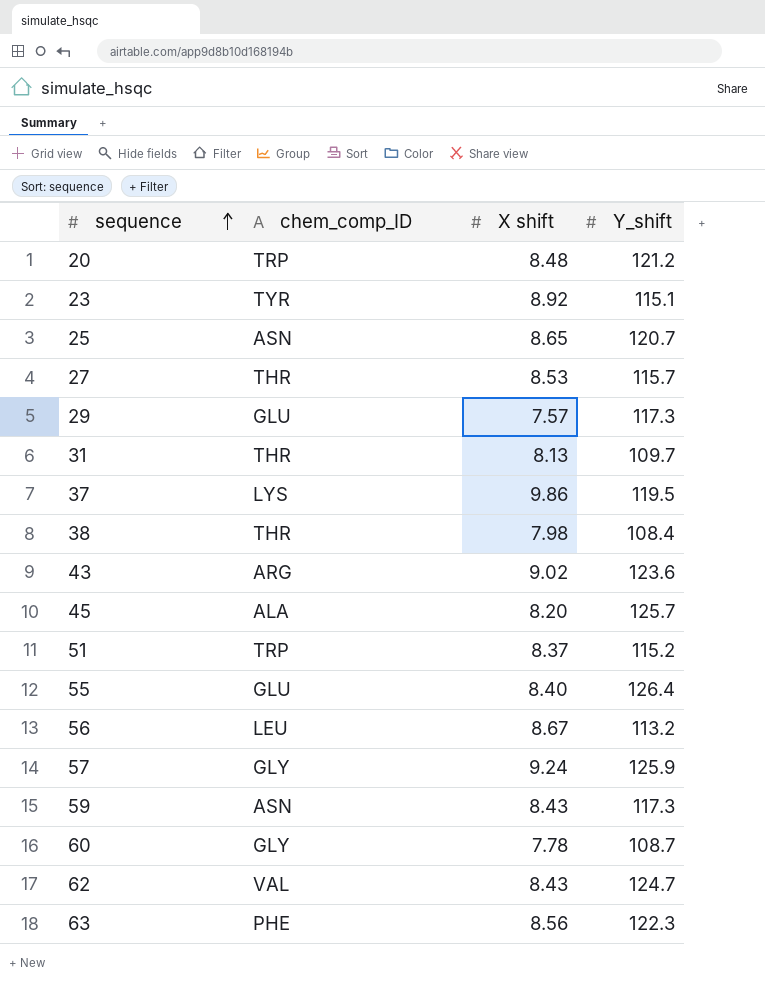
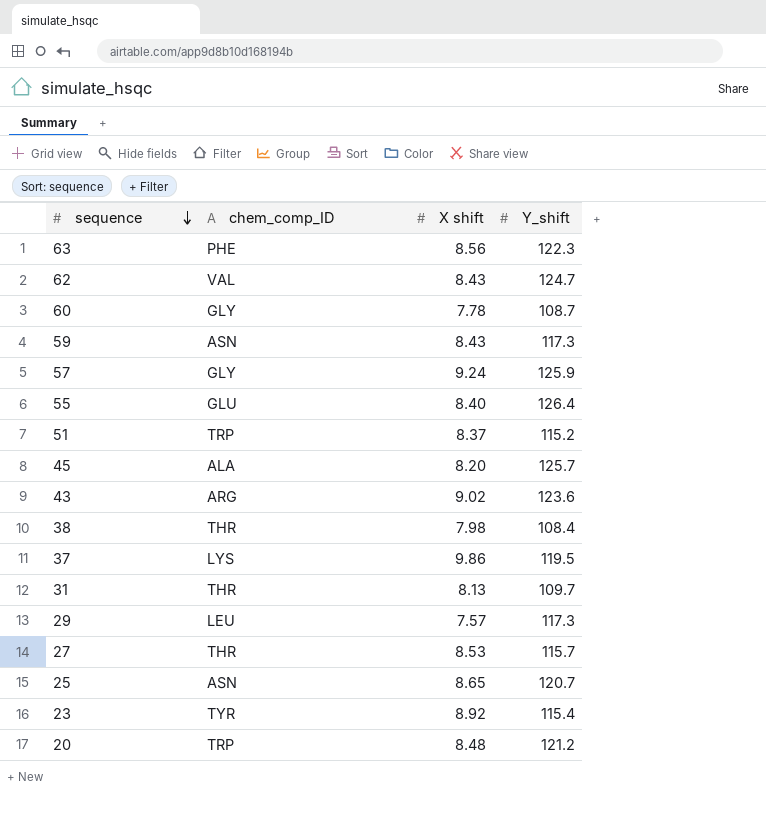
row order: sequence ascending -> sequence descending
row 56: LEU | 8.67 | 113.2 -> none
29 | chem_comp_ID: GLU -> LEU
23 | Y_shift: 115.1 -> 115.4

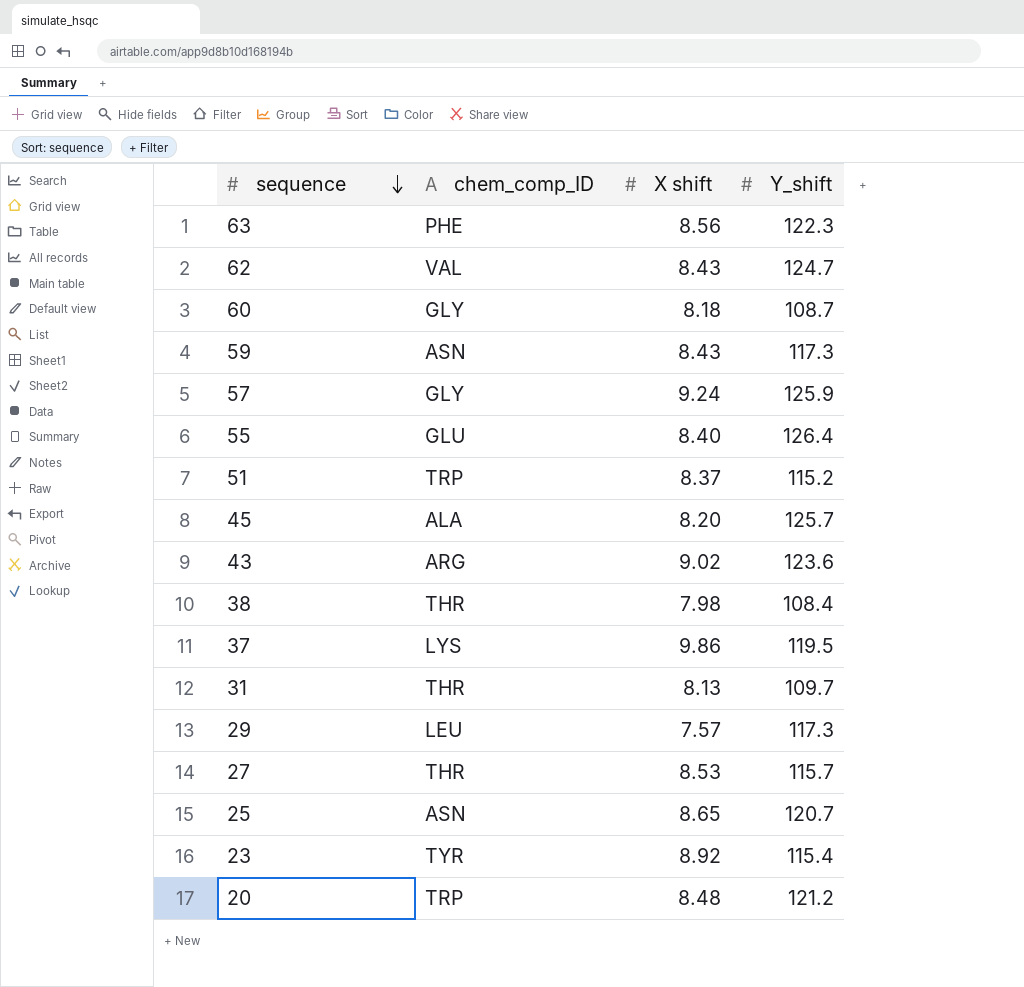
60 | X shift: 7.78 -> 8.18

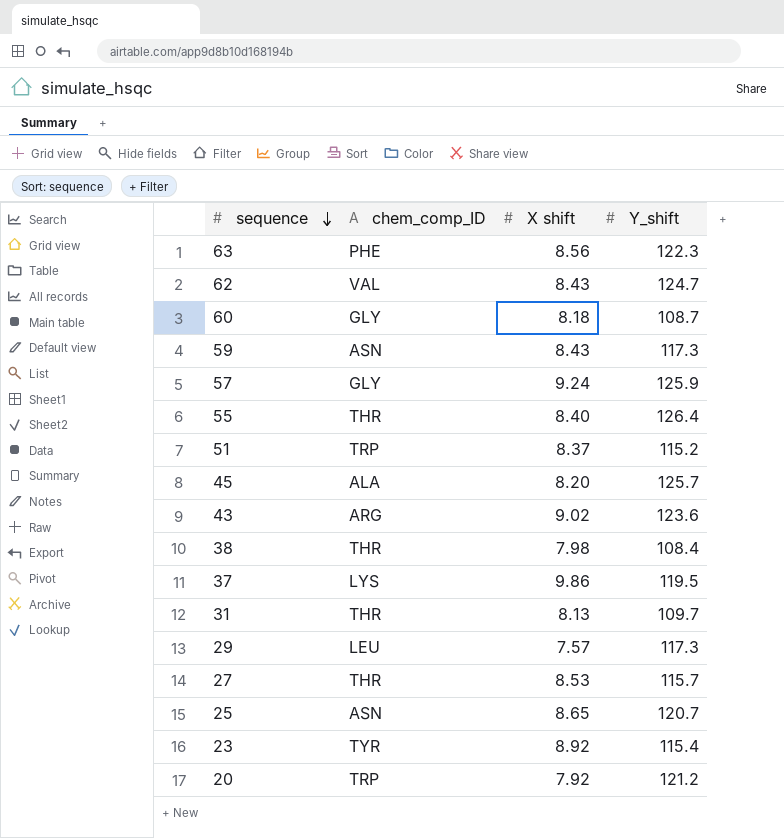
55 | chem_comp_ID: GLU -> THR
20 | X shift: 8.48 -> 7.92

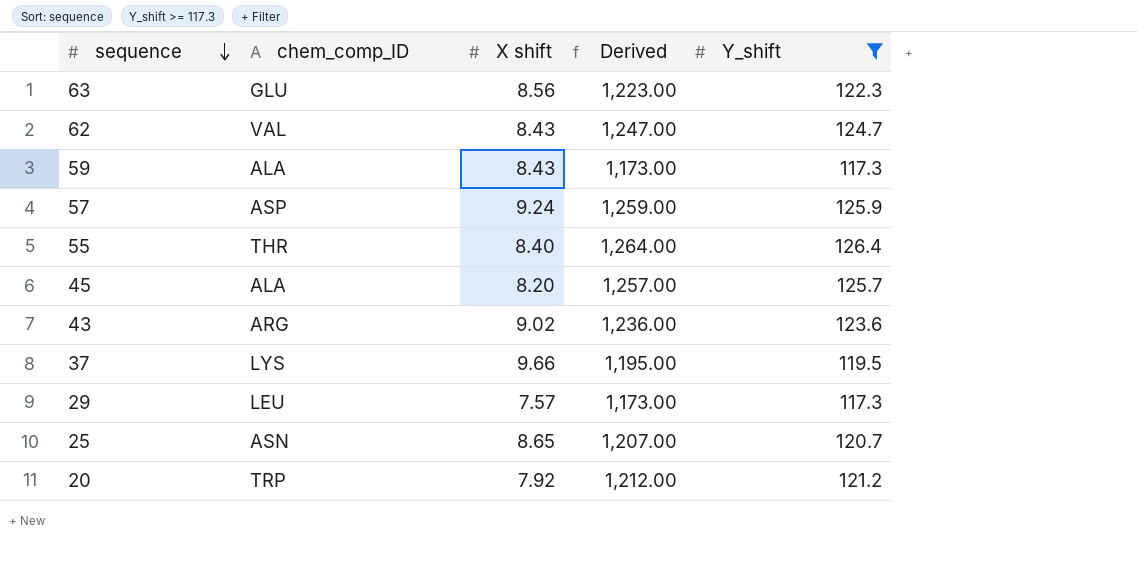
filter: none -> Y_shift >= 117.3
column Derived | formula: none -> [Y_shift] * 10
63 | chem_comp_ID: PHE -> GLU
59 | chem_comp_ID: ASN -> ALA
57 | chem_comp_ID: GLY -> ASP
37 | X shift: 9.86 -> 9.66

